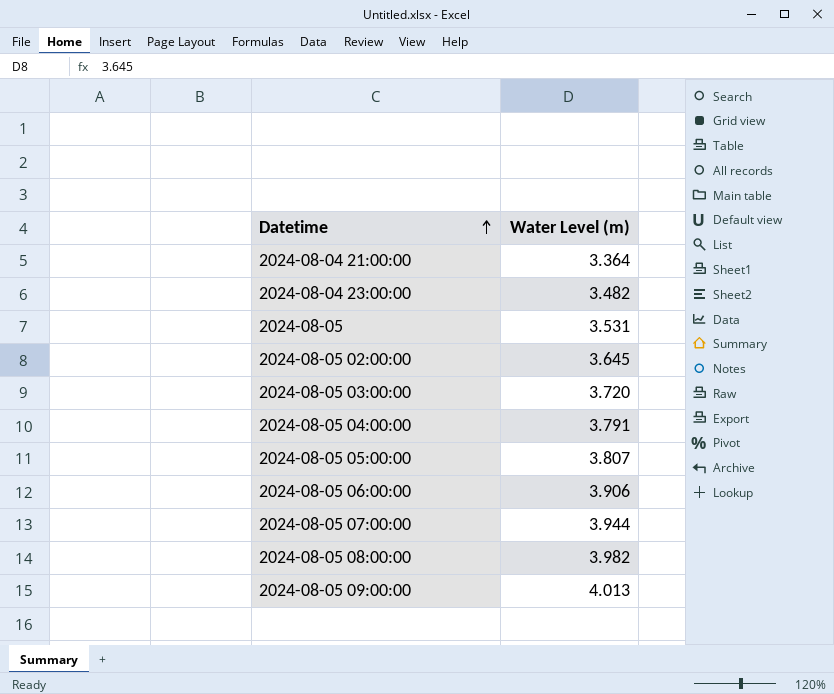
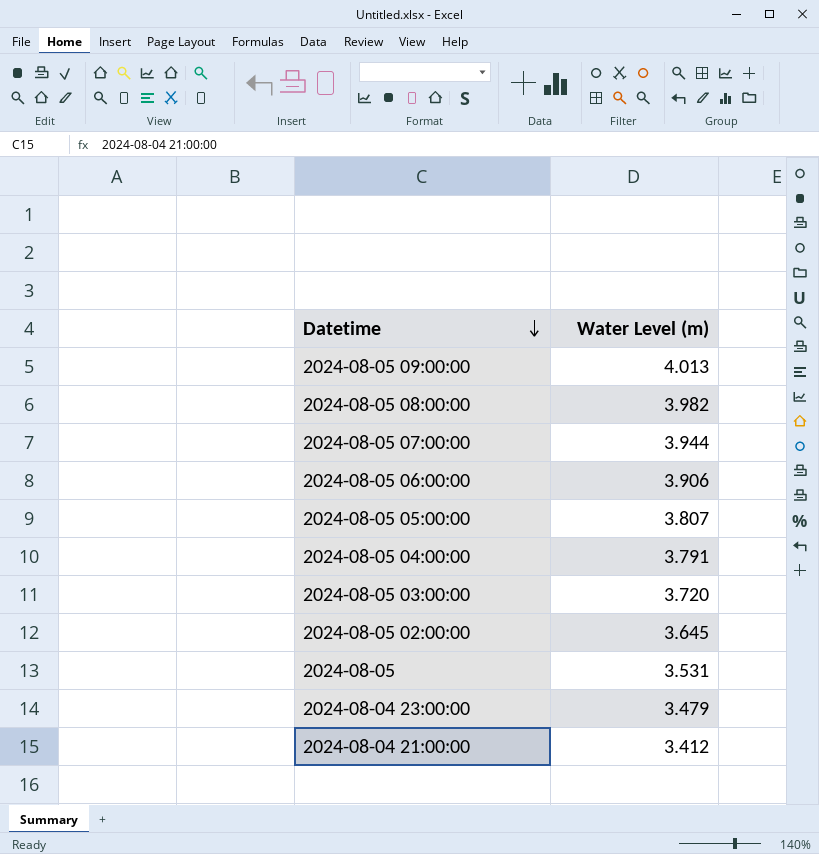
row order: Datetime ascending -> Datetime descending
2024-08-04 23:00:00 | Water Level (m): 3.482 -> 3.479
2024-08-04 21:00:00 | Water Level (m): 3.364 -> 3.412

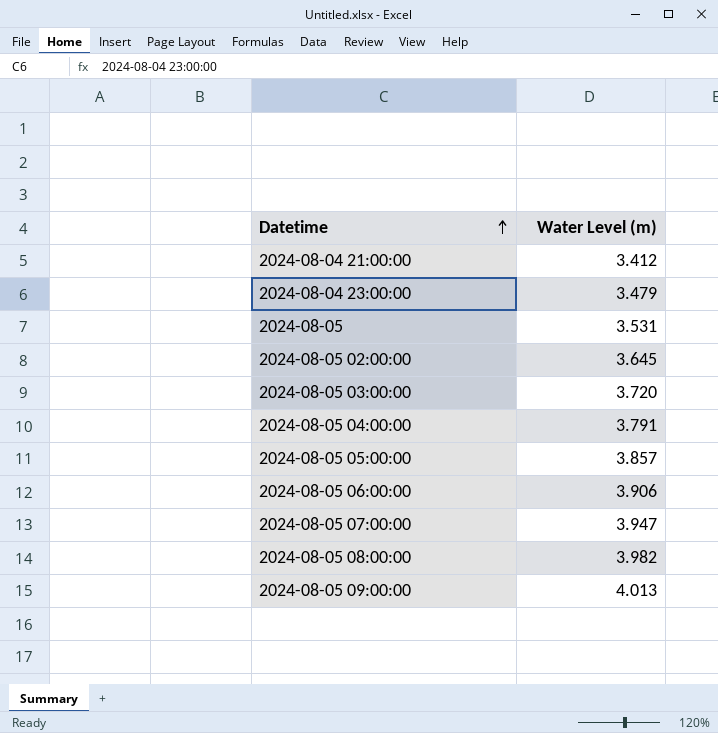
row order: Datetime descending -> Datetime ascending
2024-08-05 05:00:00 | Water Level (m): 3.807 -> 3.857
2024-08-05 07:00:00 | Water Level (m): 3.944 -> 3.947

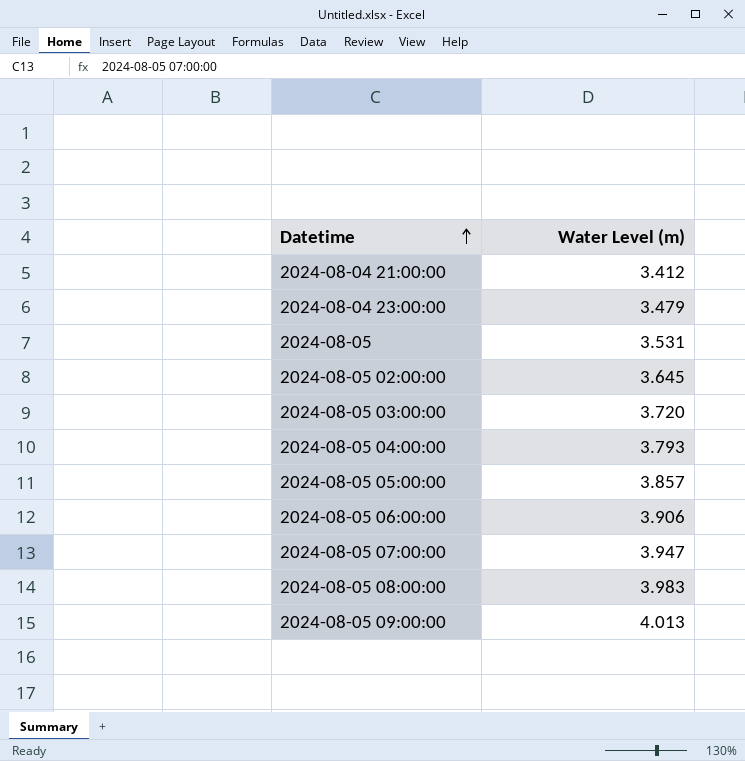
2024-08-05 04:00:00 | Water Level (m): 3.791 -> 3.793
2024-08-05 08:00:00 | Water Level (m): 3.982 -> 3.983

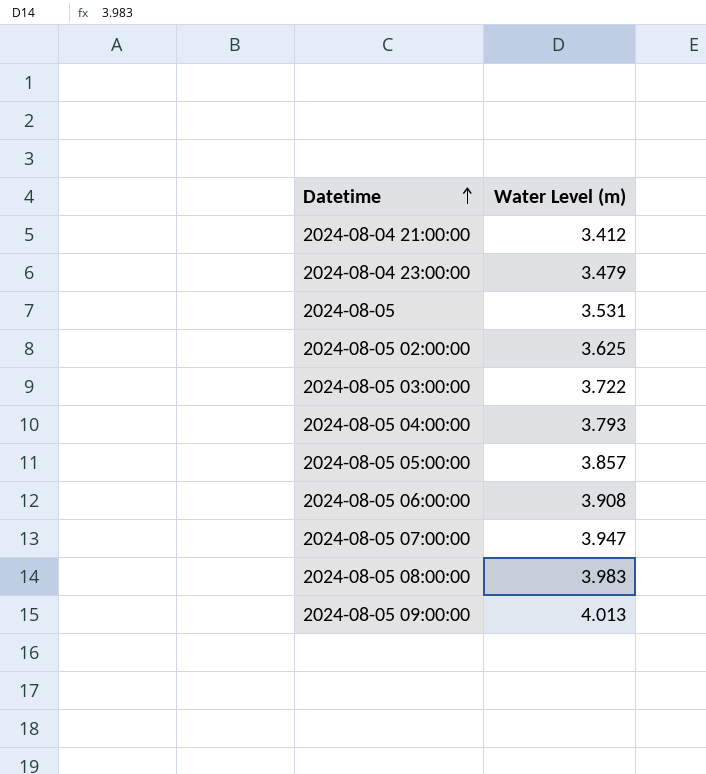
2024-08-05 02:00:00 | Water Level (m): 3.645 -> 3.625
2024-08-05 03:00:00 | Water Level (m): 3.720 -> 3.722
2024-08-05 06:00:00 | Water Level (m): 3.906 -> 3.908

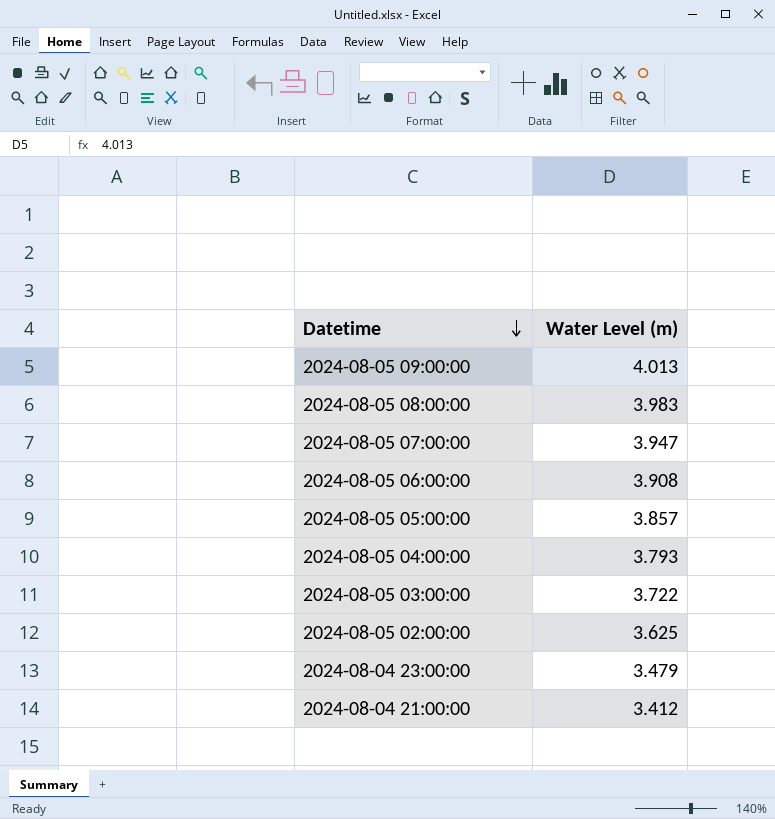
row order: Datetime ascending -> Datetime descending
row 2024-08-05: 3.531 -> none

